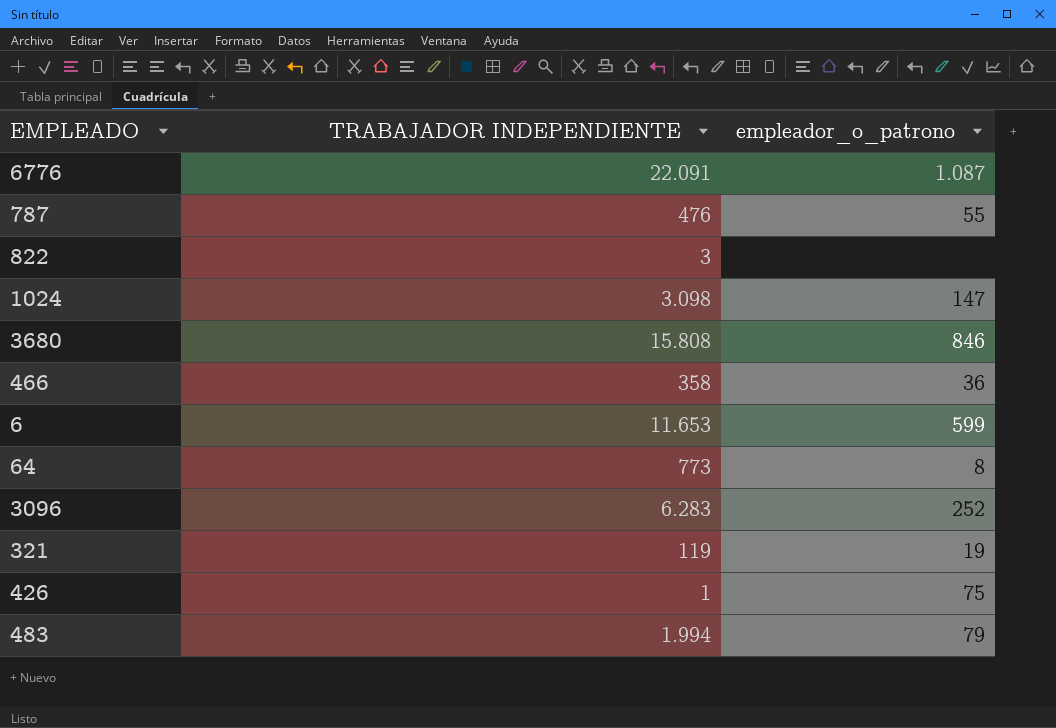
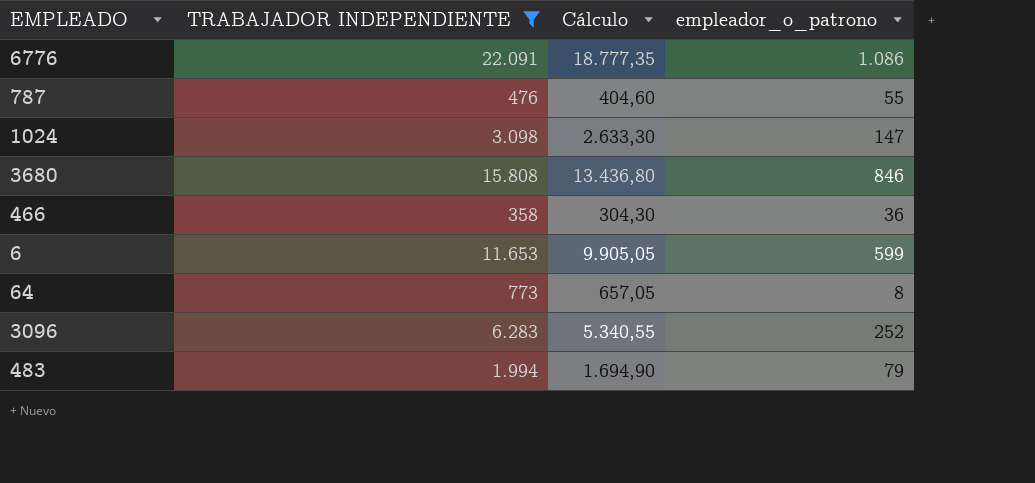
filter: none -> TRABAJADOR INDEPENDIENTE >= 358
column Cálculo | formula: none -> [TRABAJADOR INDEPENDIENTE] * 0,85
6776 | empleador_o_patrono: 1.087 -> 1.086

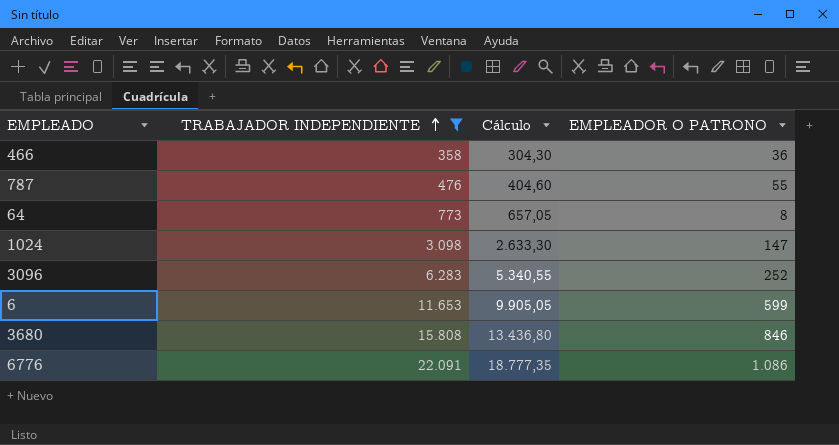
row order: none -> TRABAJADOR INDEPENDIENTE ascending
column name: empleador_o_patrono -> EMPLEADOR O PATRONO
row 483: 1.994 | 1.694,90 | 79 -> none

